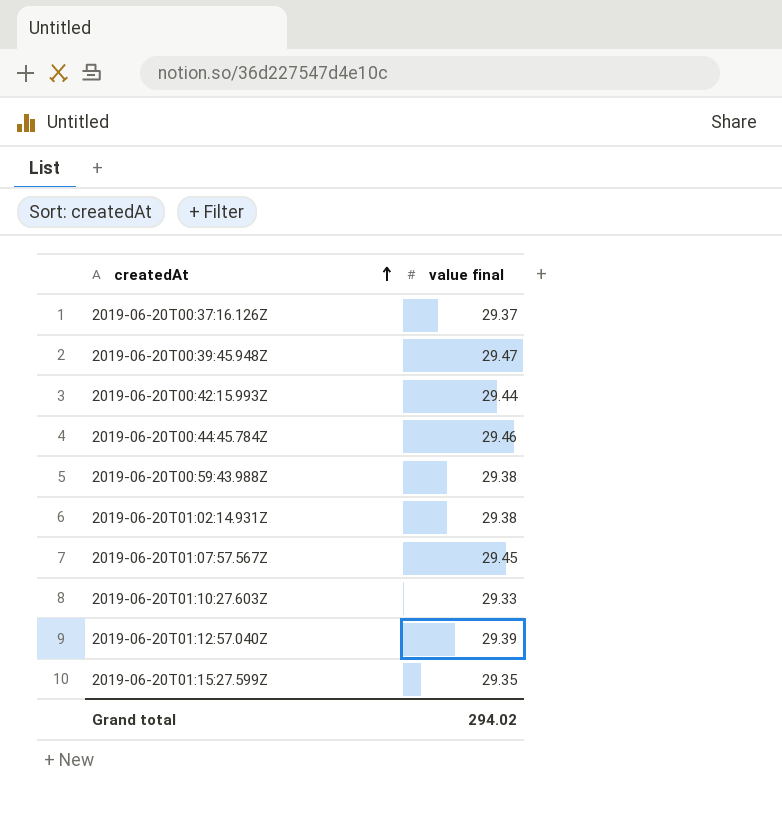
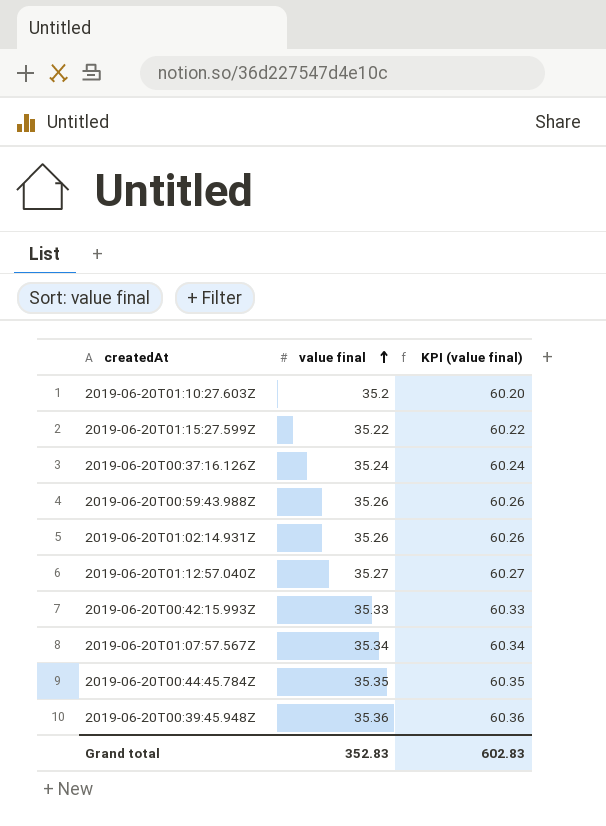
row order: createdAt ascending -> value final ascending
column KPI (value final) | formula: none -> [value final] + 25
2019-06-20T01:10:27.603Z | value final: 29.33 -> 35.2
2019-06-20T01:15:27.599Z | value final: 29.35 -> 35.22
2019-06-20T00:37:16.126Z | value final: 29.37 -> 35.24
2019-06-20T00:59:43.988Z | value final: 29.38 -> 35.26
2019-06-20T01:02:14.931Z | value final: 29.38 -> 35.26
2019-06-20T01:12:57.040Z | value final: 29.39 -> 35.27
2019-06-20T00:42:15.993Z | value final: 29.44 -> 35.33
2019-06-20T01:07:57.567Z | value final: 29.45 -> 35.34
2019-06-20T00:44:45.784Z | value final: 29.46 -> 35.35
2019-06-20T00:39:45.948Z | value final: 29.47 -> 35.36
Grand total | value final: 294.02 -> 352.83

